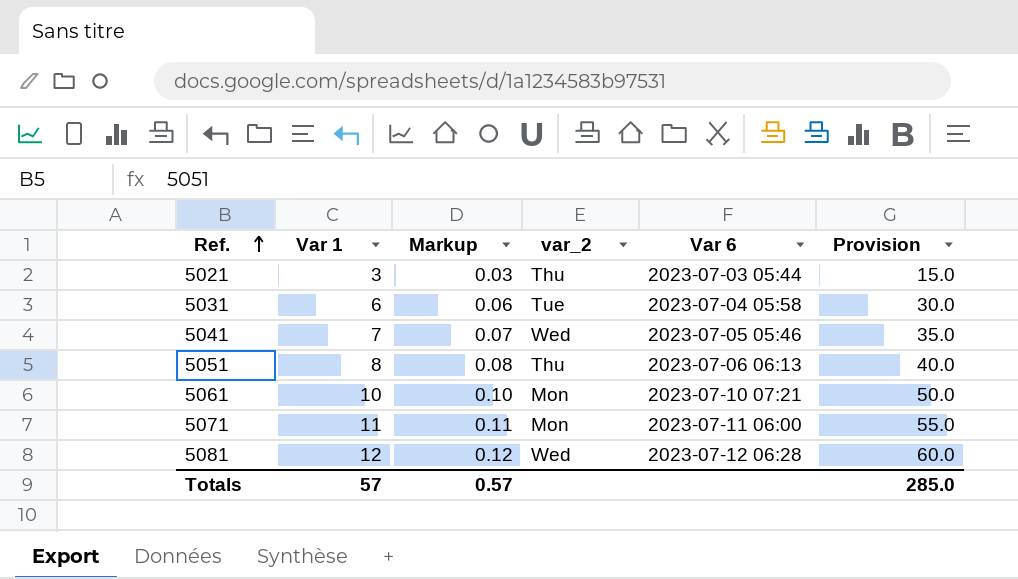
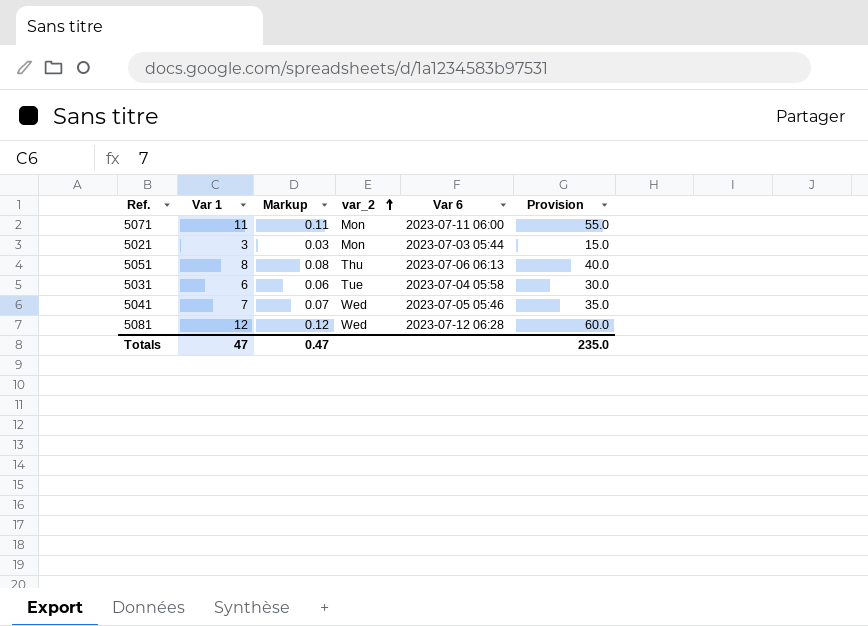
row order: Ref. ascending -> var_2 ascending
row 5061: 10 | 0.10 | Mon | 2023-07-10 07:21 | 50.0 -> none
5021 | var_2: Thu -> Mon
Totals | Var 1: 57 -> 47
Totals | Markup: 0.57 -> 0.47
Totals | Provision: 285.0 -> 235.0

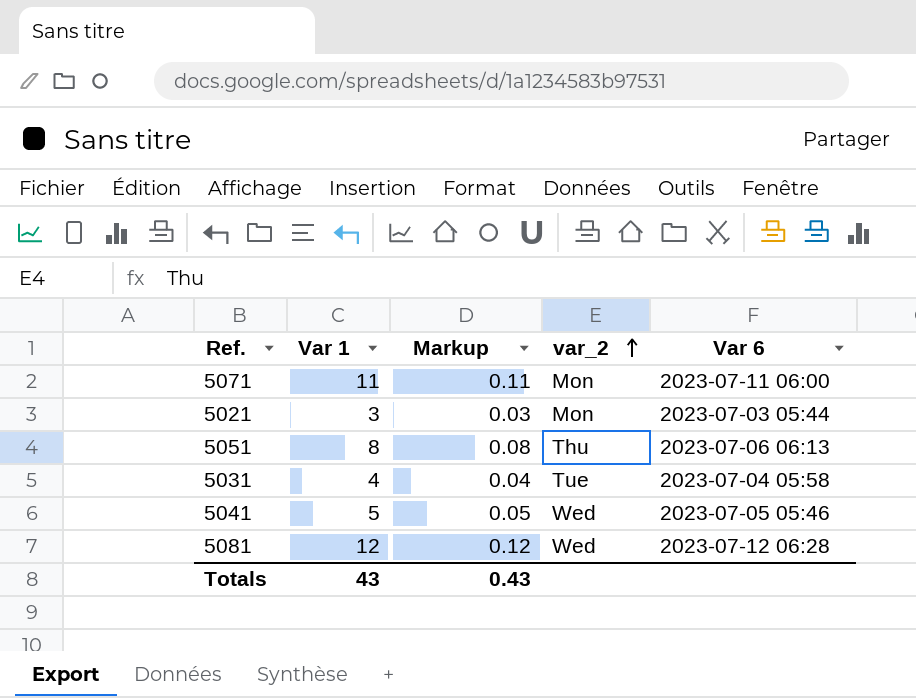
column Provision | formula: [Var 1] * 5 -> none
5031 | Var 1: 6 -> 4
5031 | Markup: 0.06 -> 0.04
5041 | Var 1: 7 -> 5
5041 | Markup: 0.07 -> 0.05
Totals | Var 1: 47 -> 43
Totals | Markup: 0.47 -> 0.43

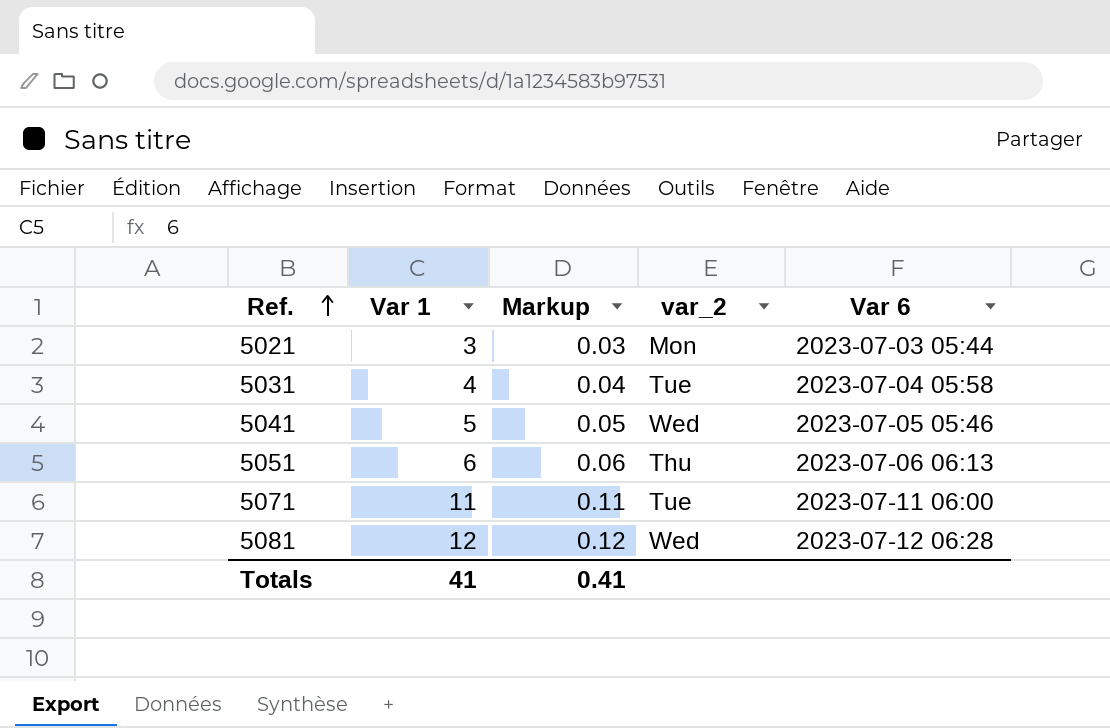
row order: var_2 ascending -> Ref. ascending
5051 | Var 1: 8 -> 6
5051 | Markup: 0.08 -> 0.06
5071 | var_2: Mon -> Tue
Totals | Var 1: 43 -> 41
Totals | Markup: 0.43 -> 0.41

